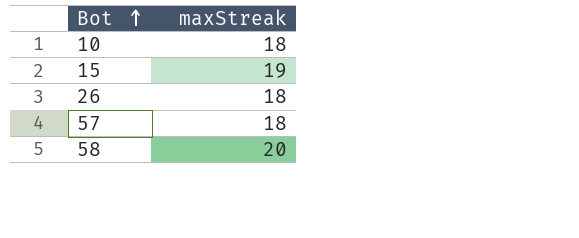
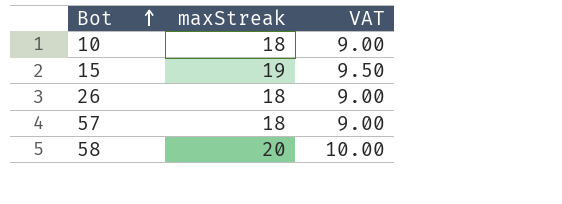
column VAT | formula: none -> [maxStreak] * 0.5

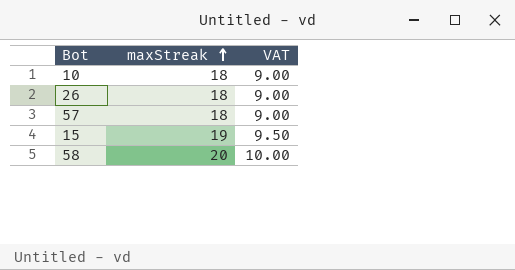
row order: Bot ascending -> maxStreak ascending

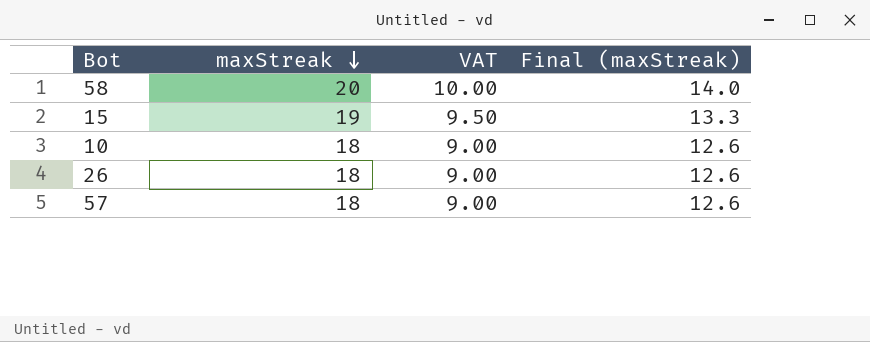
row order: maxStreak ascending -> maxStreak descending
column Final (maxStreak) | formula: none -> [maxStreak] * 0.7

